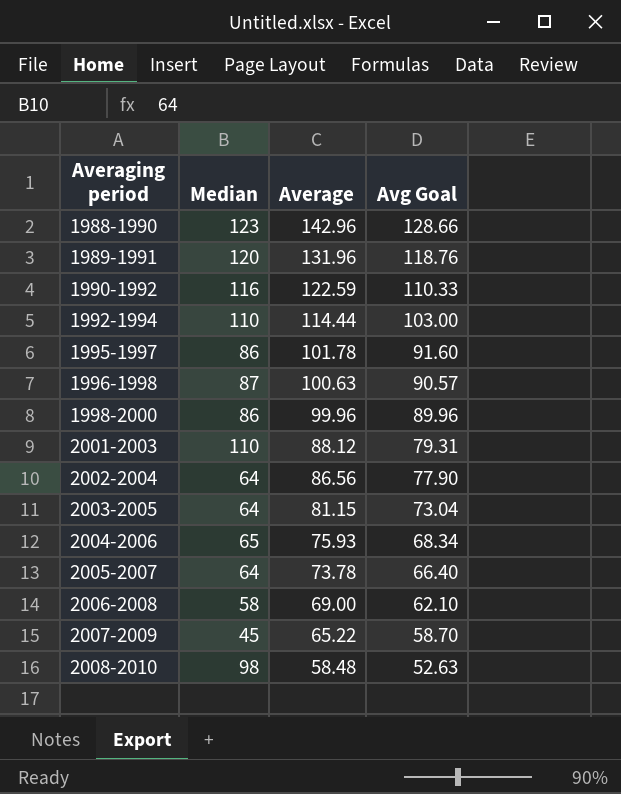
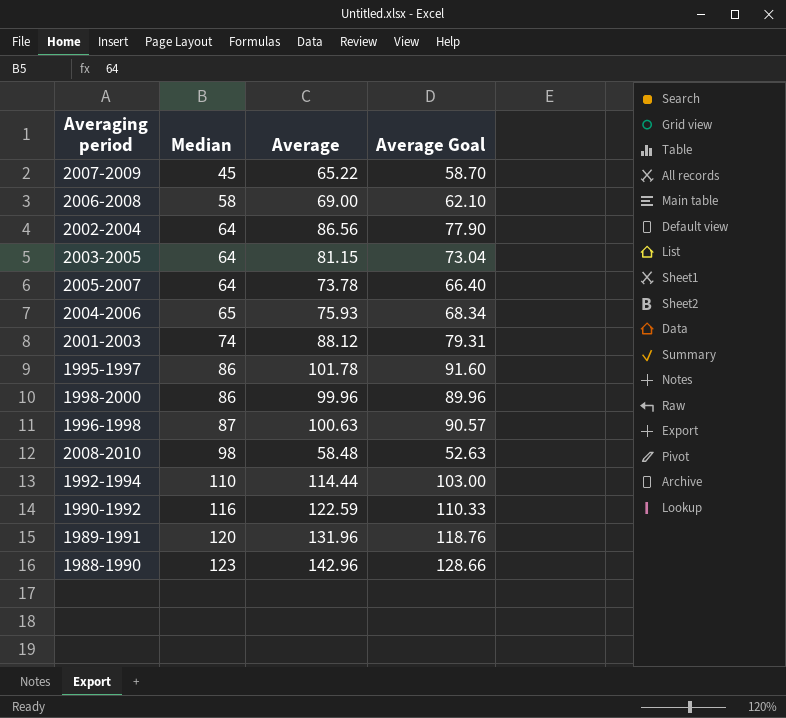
row order: Averaging period ascending -> Median ascending
column name: Avg Goal -> Average Goal
2001-2003 | Median: 110 -> 74

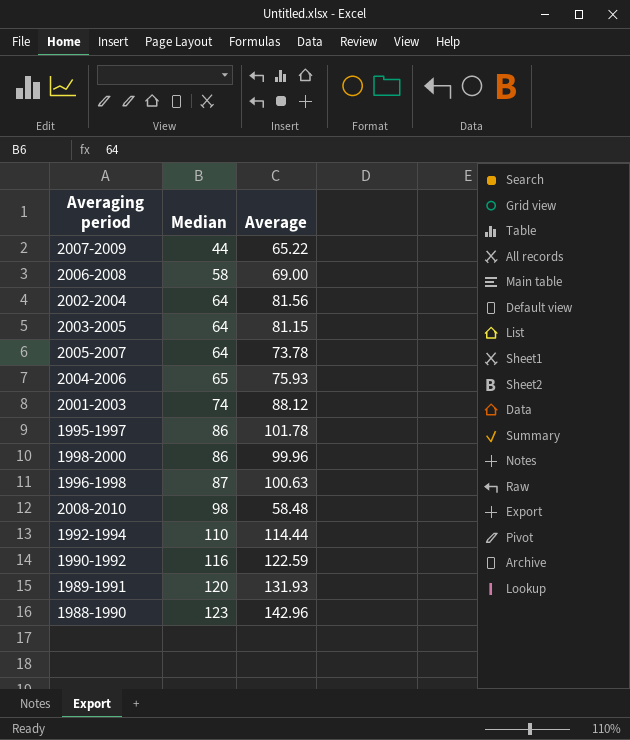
column Average Goal | formula: [Average] * 0.9 -> none
2007-2009 | Median: 45 -> 44
2002-2004 | Average: 86.56 -> 81.56
1989-1991 | Average: 131.96 -> 131.93

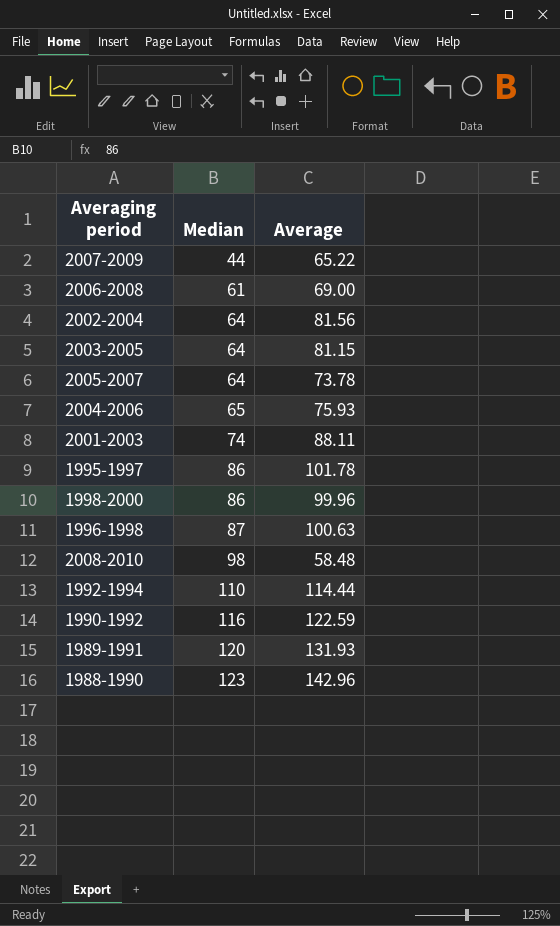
2006-2008 | Median: 58 -> 61
2001-2003 | Average: 88.12 -> 88.11

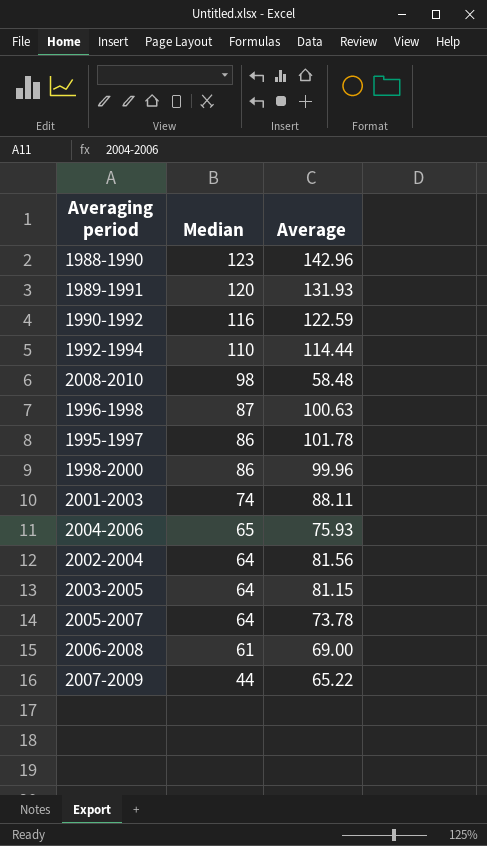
row order: Median ascending -> Median descending

